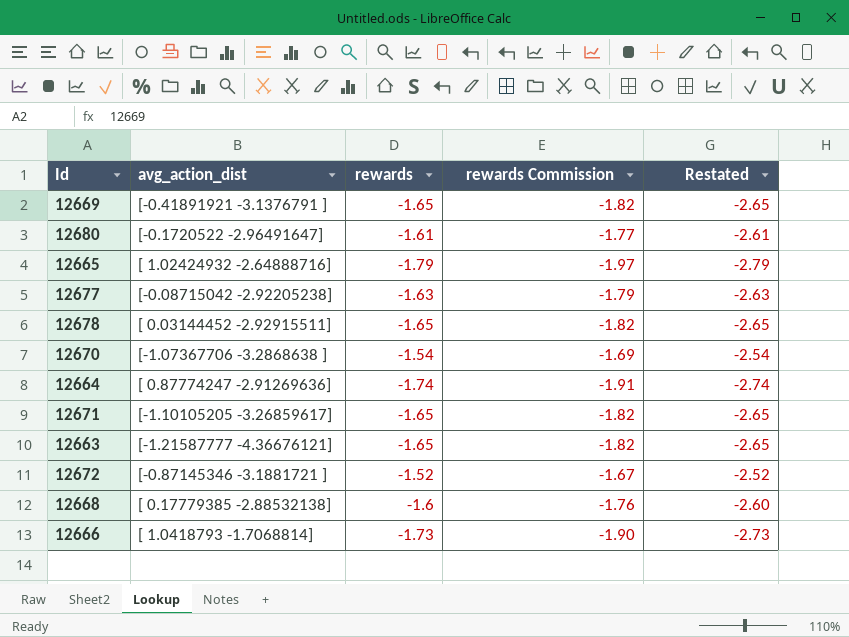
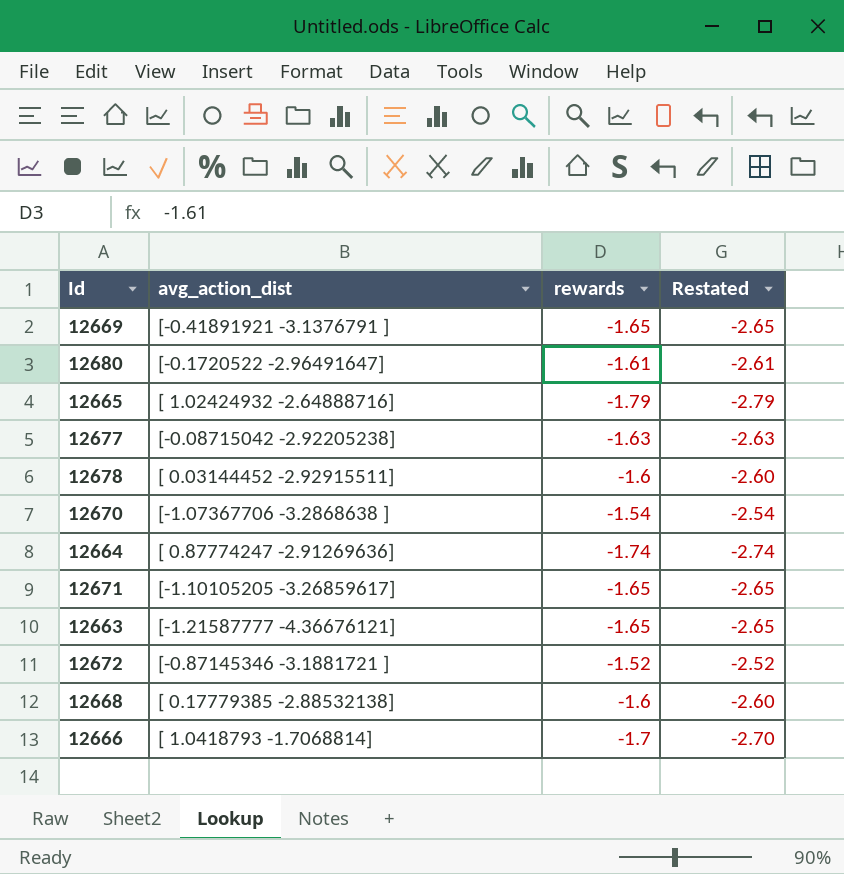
column rewards Commission | formula: [rewards] * 1.1 -> none
12678 | rewards: -1.65 -> -1.6
12678 | Restated: -2.65 -> -2.60
12666 | rewards: -1.73 -> -1.7
12666 | Restated: -2.73 -> -2.70

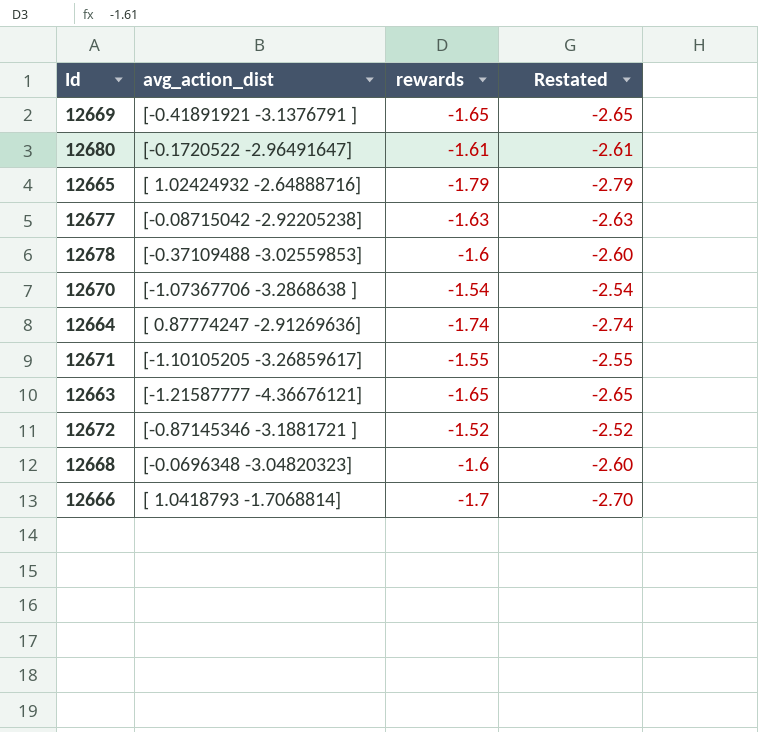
12678 | avg_action_dist: [ 0.03144452 -2.92915511] -> [-0.37109488 -3.02559853]
12671 | rewards: -1.65 -> -1.55
12671 | Restated: -2.65 -> -2.55
12668 | avg_action_dist: [ 0.17779385 -2.88532138] -> [-0.0696348 -3.04820323]

